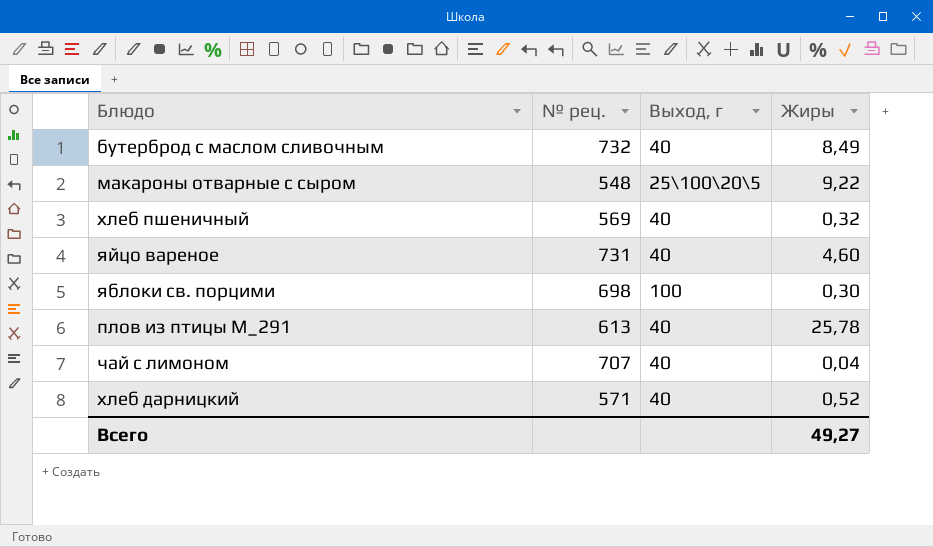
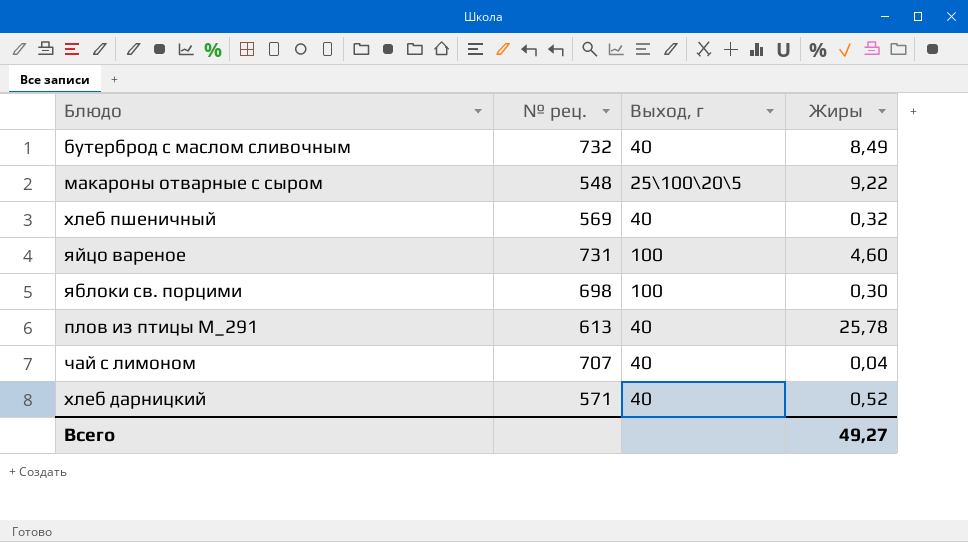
яйцо вареное | Выход, г: 40 -> 100

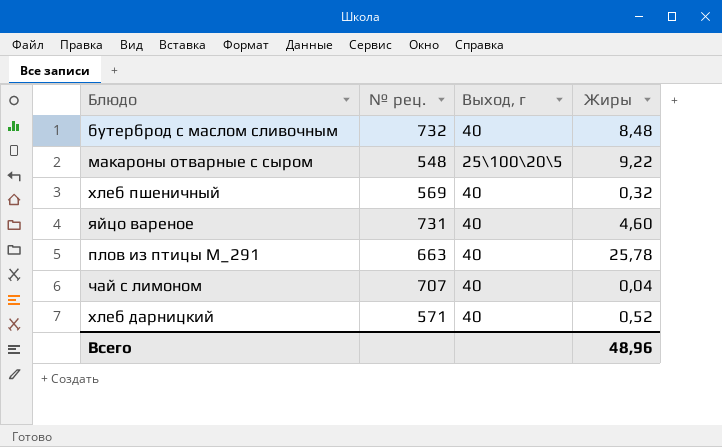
row яблоки св. порцими: 698 | 100 | 0,30 -> none
бутерброд с маслом сливочным | Жиры: 8,49 -> 8,48
яйцо вареное | Выход, г: 100 -> 40
плов из птицы М_291 | № рец.: 613 -> 663
Всего | Жиры: 49,27 -> 48,96

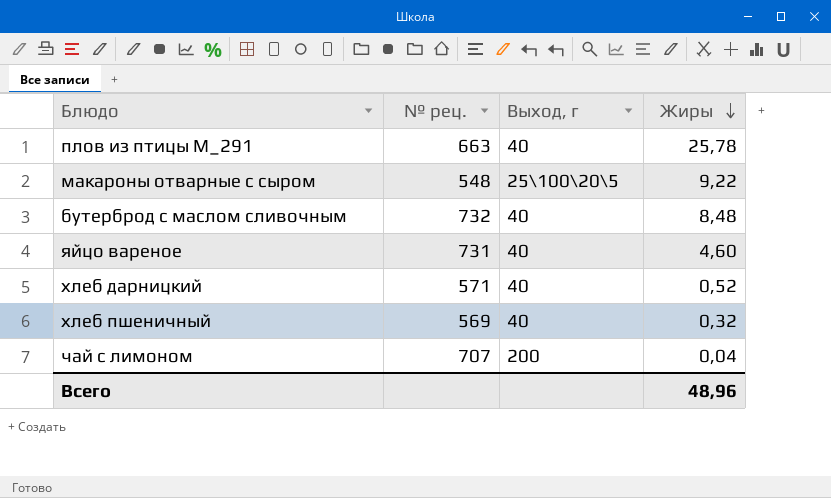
row order: none -> Жиры descending
чай с лимоном | Выход, г: 40 -> 200

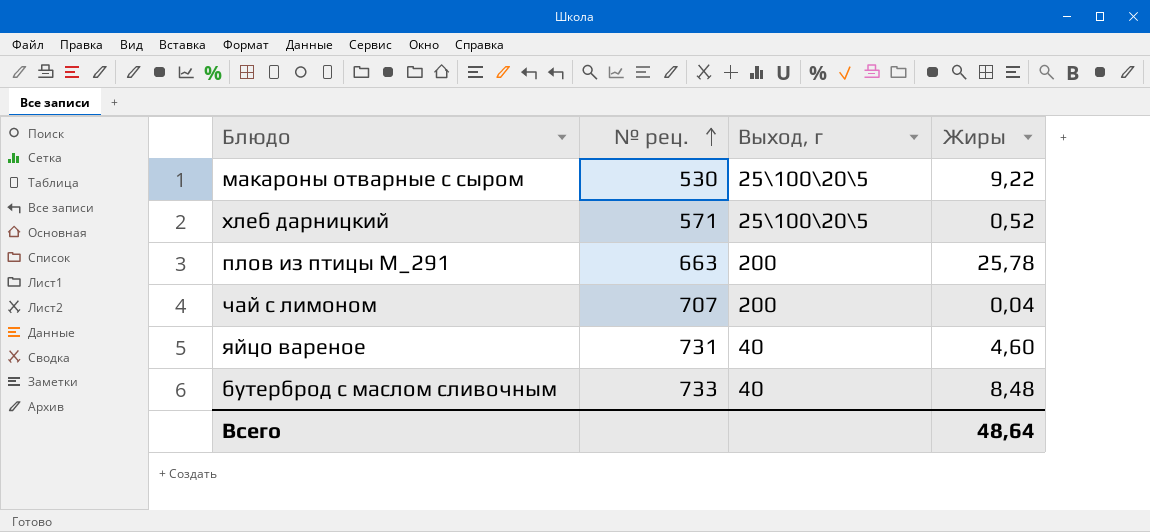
row order: Жиры descending -> № рец. ascending
row хлеб пшеничный: 569 | 40 | 0,32 -> none
макароны отварные с сыром | № рец.: 548 -> 530
хлеб дарницкий | Выход, г: 40 -> 25\100\20\5
плов из птицы М_291 | Выход, г: 40 -> 200
бутерброд с маслом сливочным | № рец.: 732 -> 733
Всего | Жиры: 48,96 -> 48,64

